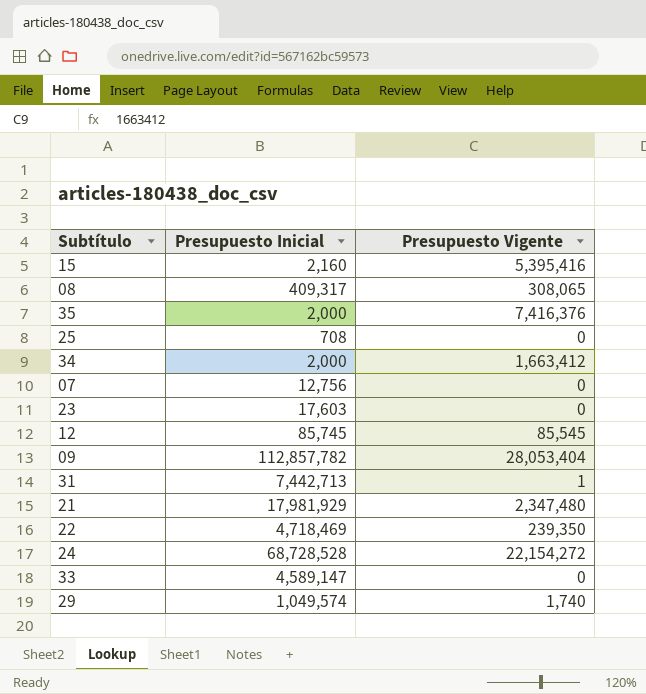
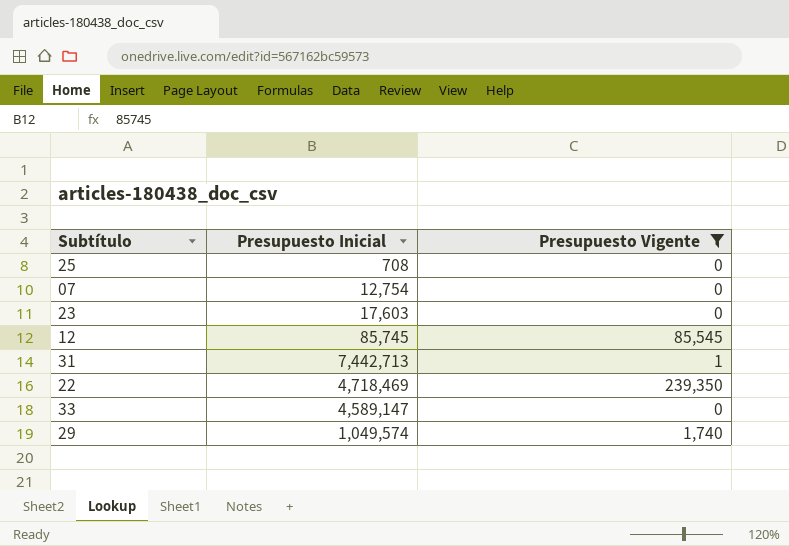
filter: none -> Presupuesto Vigente <= 239,350
07 | Presupuesto Inicial: 12,756 -> 12,754

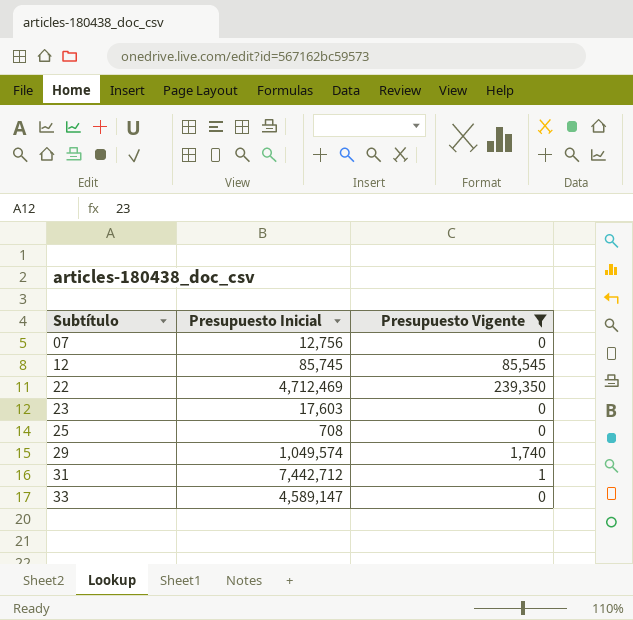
row order: none -> Subtítulo ascending
07 | Presupuesto Inicial: 12,754 -> 12,756
22 | Presupuesto Inicial: 4,718,469 -> 4,712,469
31 | Presupuesto Inicial: 7,442,713 -> 7,442,712

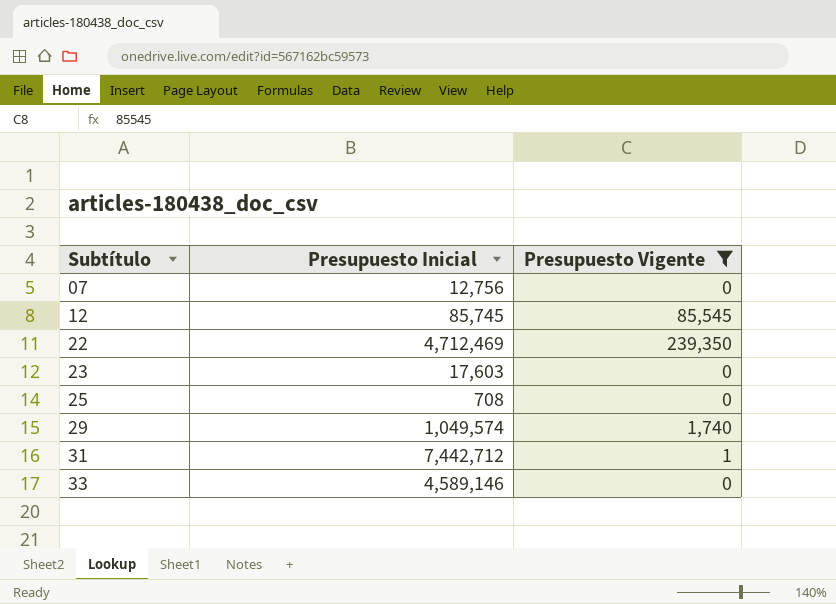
33 | Presupuesto Inicial: 4,589,147 -> 4,589,146

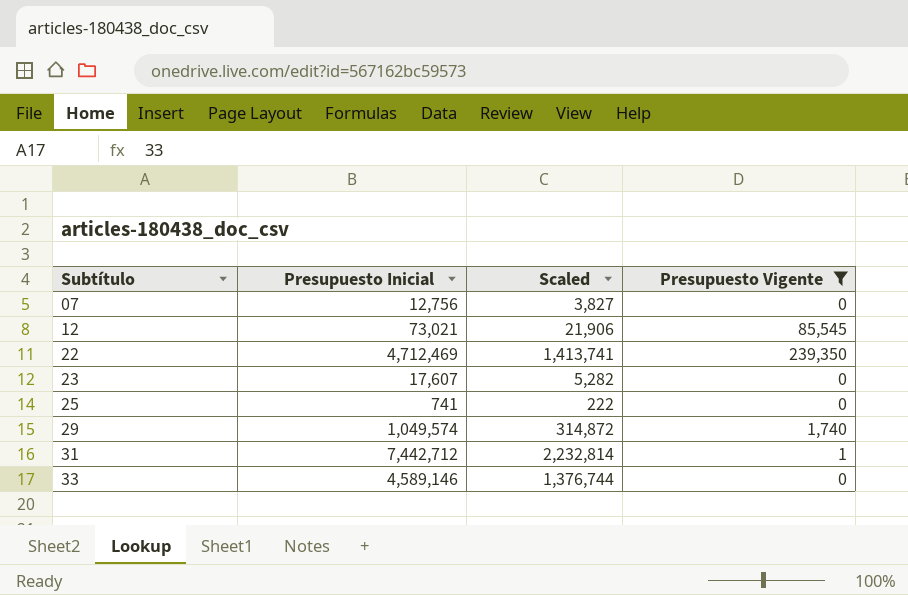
column Scaled | formula: none -> [Presupuesto Inicial] * 0.3
12 | Presupuesto Inicial: 85,745 -> 73,021
23 | Presupuesto Inicial: 17,603 -> 17,607
25 | Presupuesto Inicial: 708 -> 741

